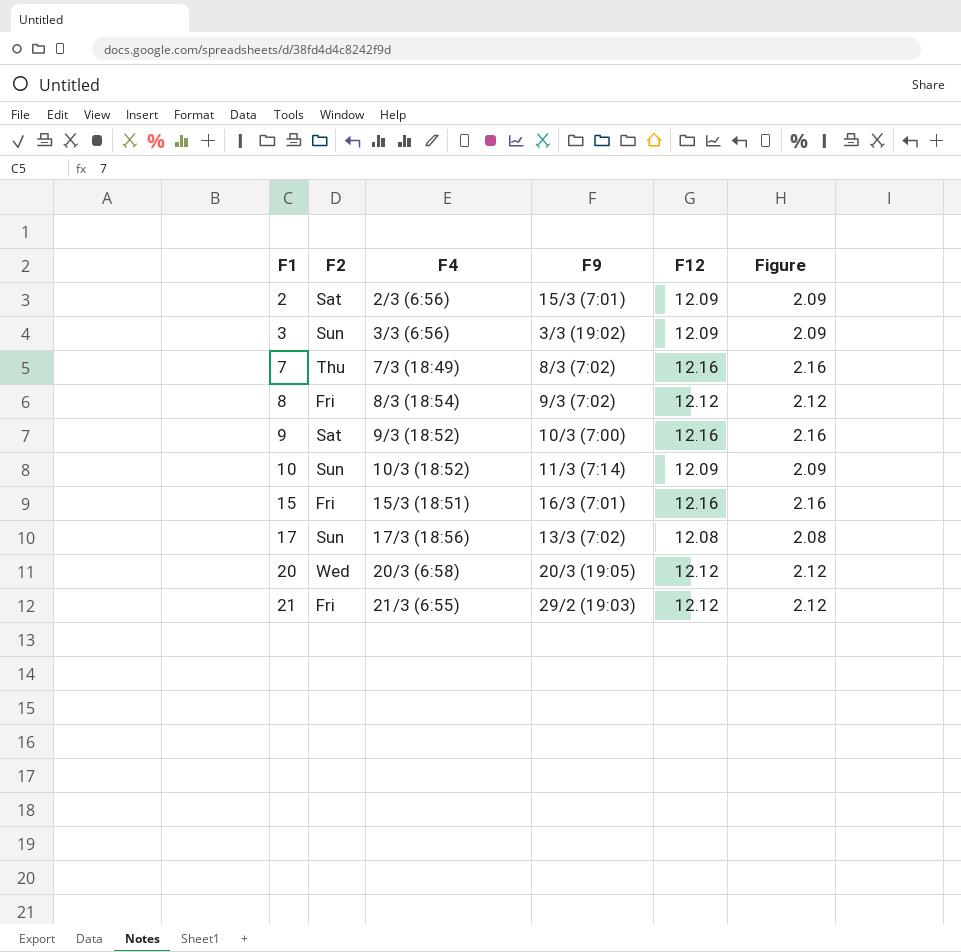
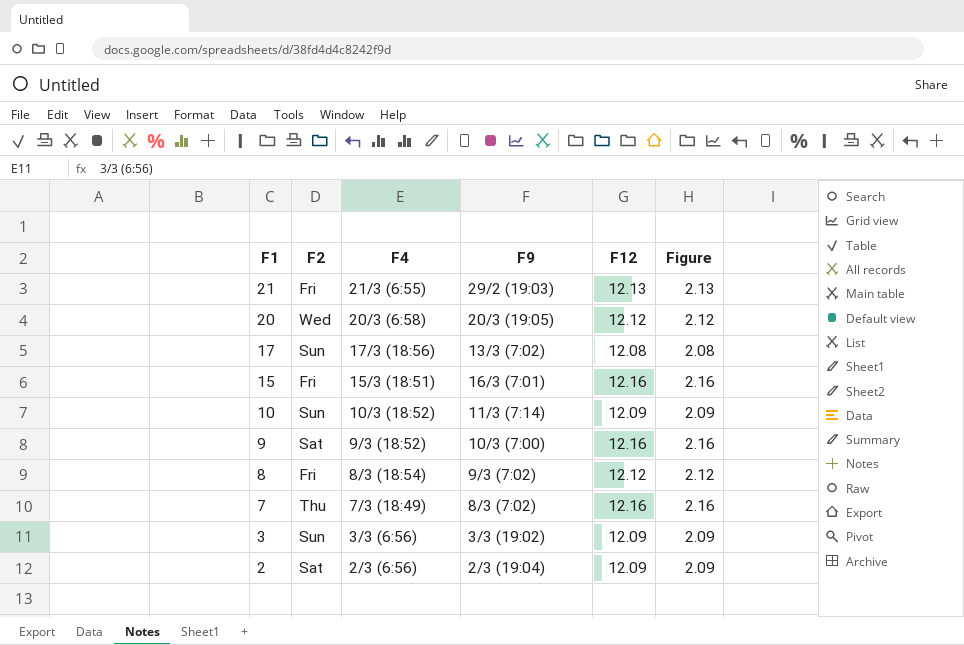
row order: F1 ascending -> F1 descending
21 | F12: 12.12 -> 12.13
21 | Figure: 2.12 -> 2.13
2 | F9: 15/3 (7:01) -> 2/3 (19:04)

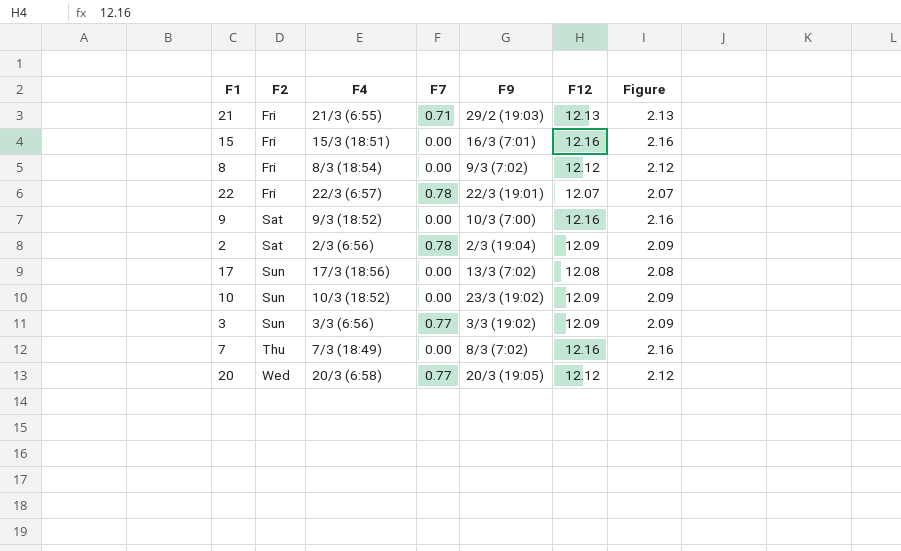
row order: F1 descending -> F2 ascending
column F7 | position: none -> 4
row 22: none -> Fri | 22/3 (6:57) | 0.78 | 22/3 (19:01) | 12.07 | 2.07
10 | F9: 11/3 (7:14) -> 23/3 (19:02)

